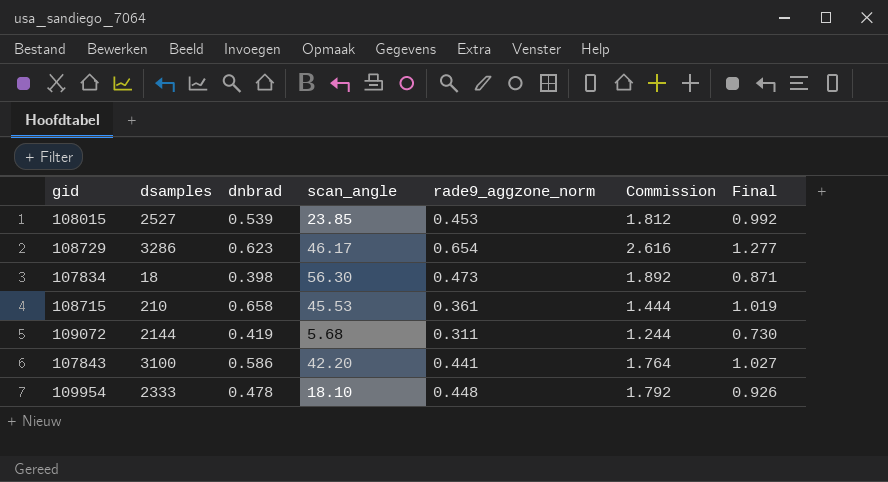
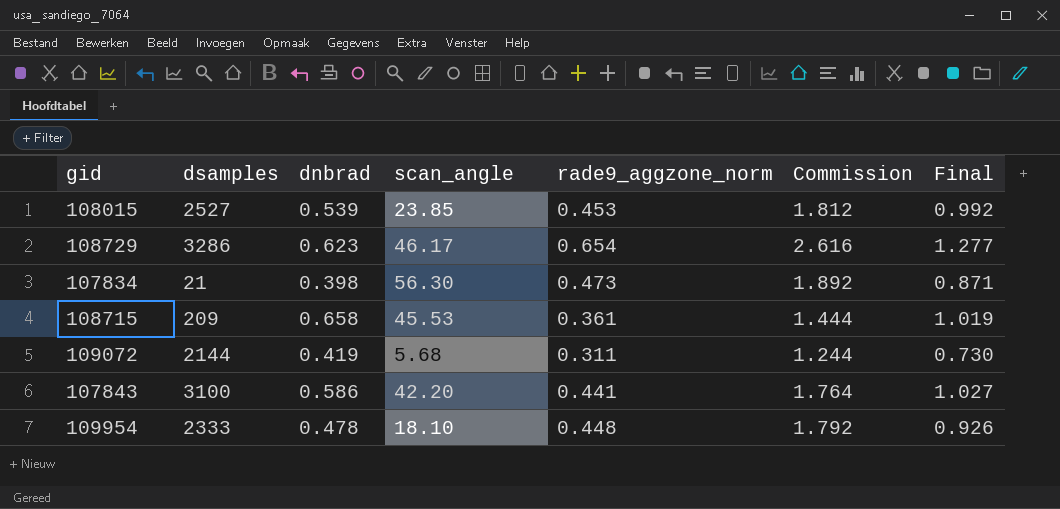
107834 | dsamples: 18 -> 21
108715 | dsamples: 210 -> 209

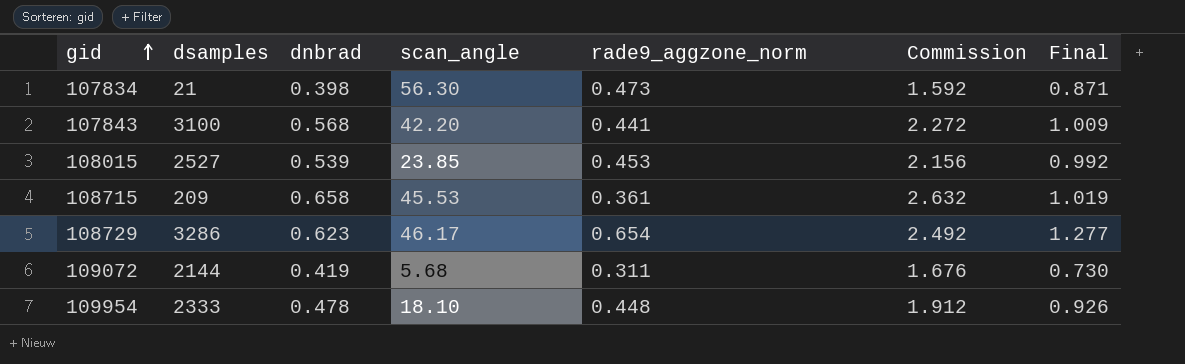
row order: none -> gid ascending
column Commission | formula: [rade9_aggzone_norm] * 4 -> [dnbrad] * 4
107843 | dnbrad: 0.586 -> 0.568
107843 | Final: 1.027 -> 1.009

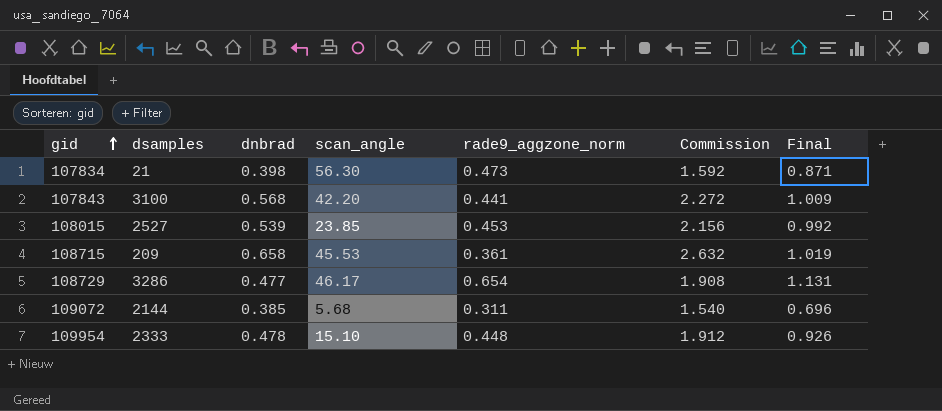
108729 | dnbrad: 0.623 -> 0.477
108729 | Commission: 2.492 -> 1.908
108729 | Final: 1.277 -> 1.131
109072 | dnbrad: 0.419 -> 0.385
109072 | Commission: 1.676 -> 1.540
109072 | Final: 0.730 -> 0.696
109954 | scan_angle: 18.10 -> 15.10

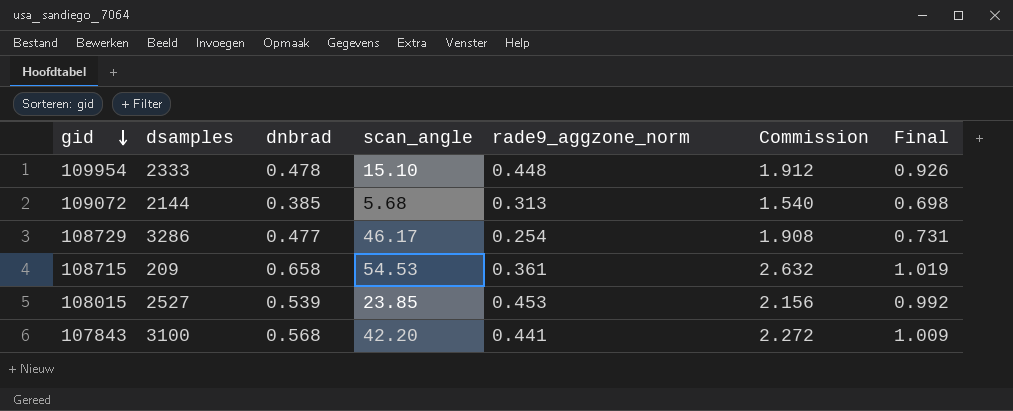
row order: gid ascending -> gid descending
row 107834: 21 | 0.398 | 56.30 | 0.473 | 1.592 | 0.871 -> none
109072 | rade9_aggzone_norm: 0.311 -> 0.313
109072 | Final: 0.696 -> 0.698
108729 | rade9_aggzone_norm: 0.654 -> 0.254
108729 | Final: 1.131 -> 0.731
108715 | scan_angle: 45.53 -> 54.53

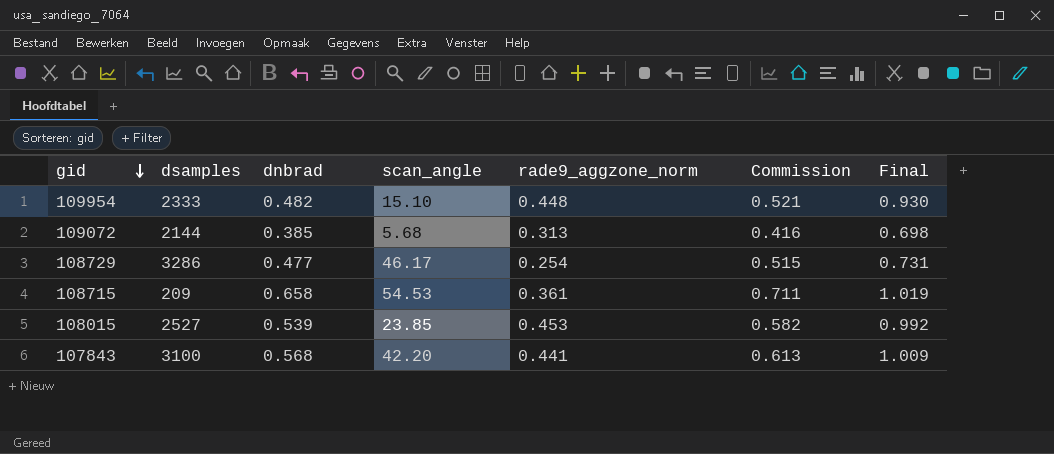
column Commission | formula: [dnbrad] * 4 -> [dnbrad] * 1.08
109954 | dnbrad: 0.478 -> 0.482
109954 | Final: 0.926 -> 0.930

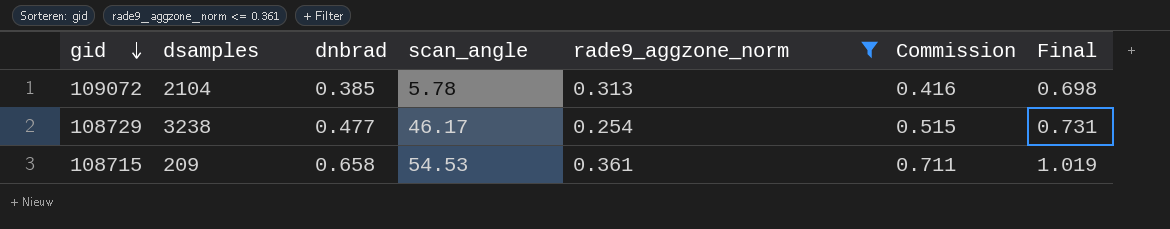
filter: none -> rade9_aggzone_norm <= 0.361
109072 | dsamples: 2144 -> 2104
109072 | scan_angle: 5.68 -> 5.78
108729 | dsamples: 3286 -> 3238

